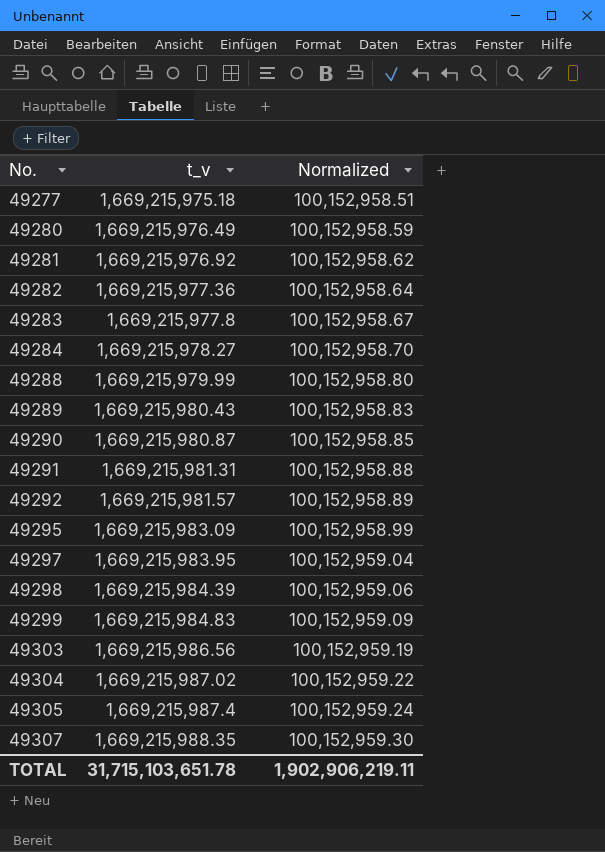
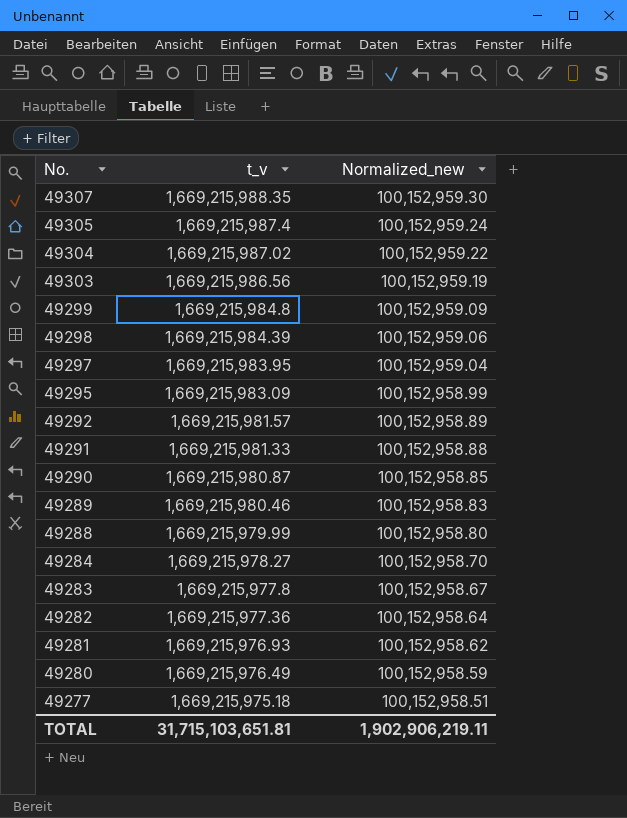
row order: No. ascending -> No. descending
column name: Normalized -> Normalized_new
49299 | t_v: 1,669,215,984.83 -> 1,669,215,984.8
49291 | t_v: 1,669,215,981.31 -> 1,669,215,981.33
49289 | t_v: 1,669,215,980.43 -> 1,669,215,980.46
49281 | t_v: 1,669,215,976.92 -> 1,669,215,976.93
TOTAL | t_v: 31,715,103,651.78 -> 31,715,103,651.81

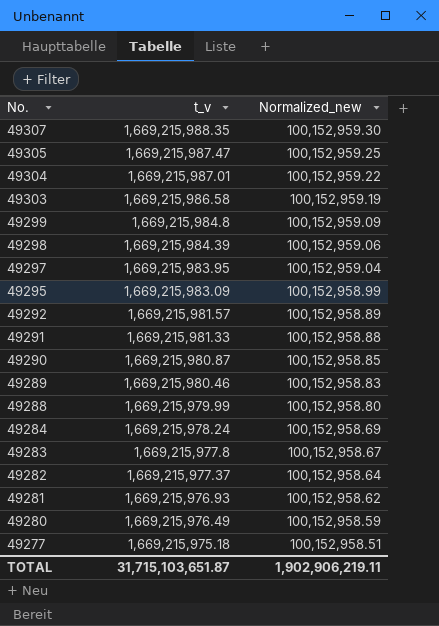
49305 | t_v: 1,669,215,987.4 -> 1,669,215,987.47
49305 | Normalized_new: 100,152,959.24 -> 100,152,959.25
49304 | t_v: 1,669,215,987.02 -> 1,669,215,987.01
49303 | t_v: 1,669,215,986.56 -> 1,669,215,986.58
49284 | t_v: 1,669,215,978.27 -> 1,669,215,978.24
49284 | Normalized_new: 100,152,958.70 -> 100,152,958.69
49282 | t_v: 1,669,215,977.36 -> 1,669,215,977.37
TOTAL | t_v: 31,715,103,651.81 -> 31,715,103,651.87

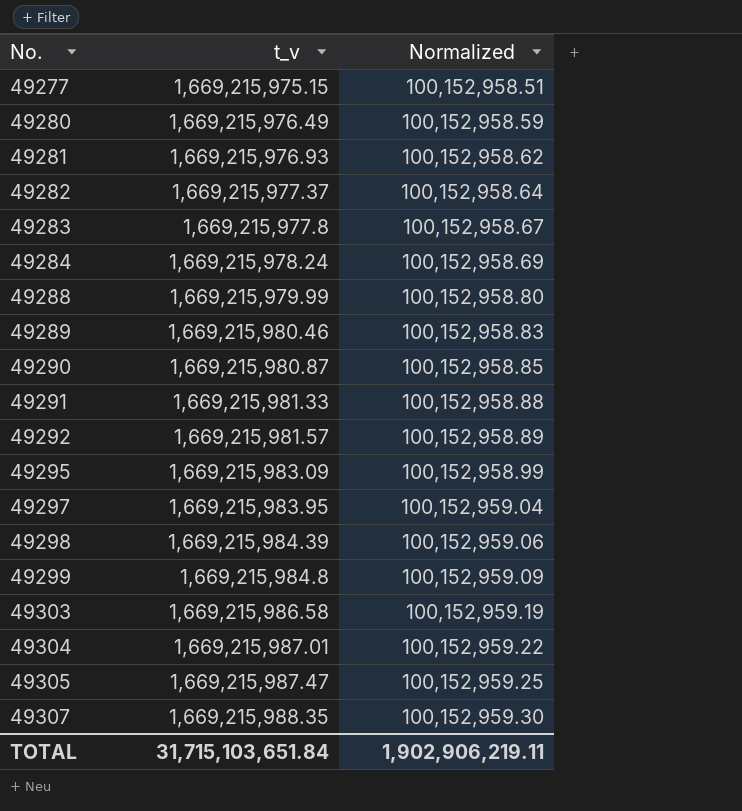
row order: No. descending -> No. ascending
column name: Normalized_new -> Normalized
49277 | t_v: 1,669,215,975.18 -> 1,669,215,975.15
TOTAL | t_v: 31,715,103,651.87 -> 31,715,103,651.84

